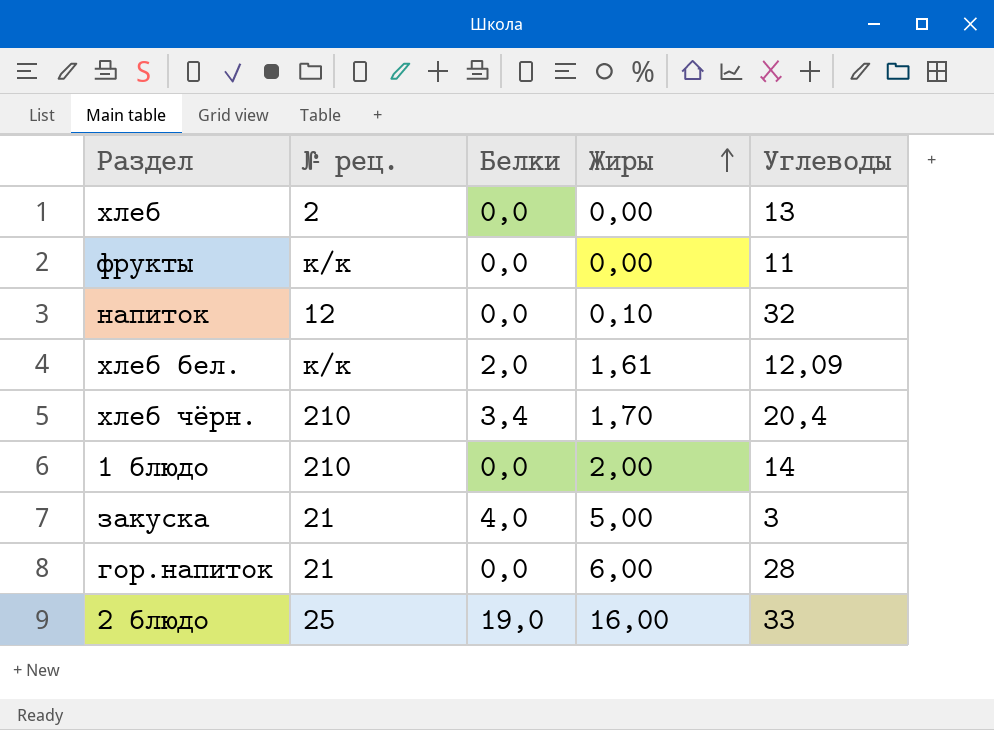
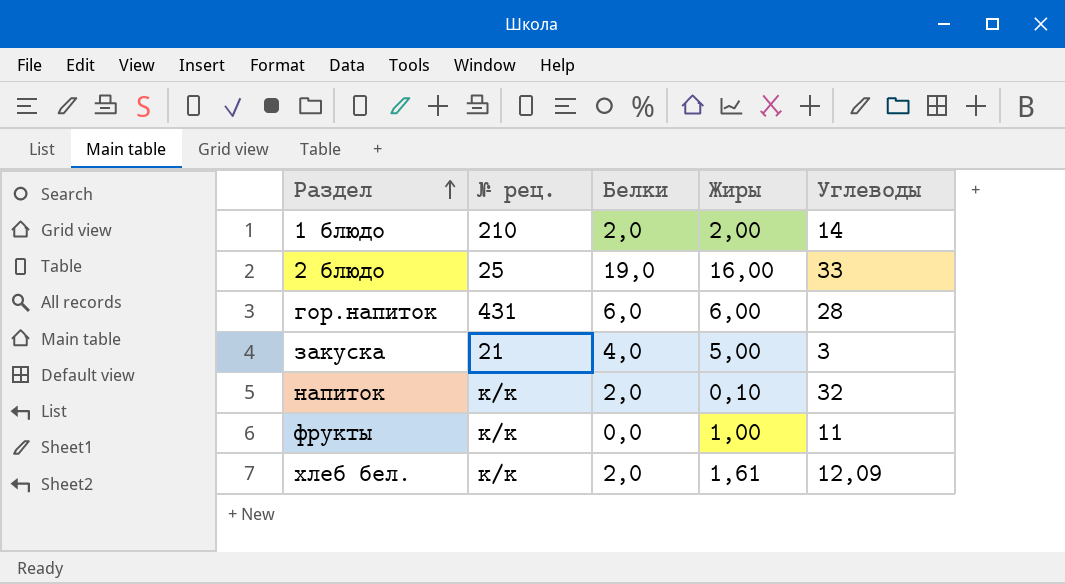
row order: Жиры ascending -> Раздел ascending
row хлеб: 2 | 0,0 | 0,00 | 13 -> none
row хлеб чёрн.: 210 | 3,4 | 1,70 | 20,4 -> none
1 блюдо | Белки: 0,0 -> 2,0
гор.напиток | № рец.: 21 -> 431
гор.напиток | Белки: 0,0 -> 6,0
напиток | № рец.: 12 -> к/к
напиток | Белки: 0,0 -> 2,0
фрукты | Жиры: 0,00 -> 1,00

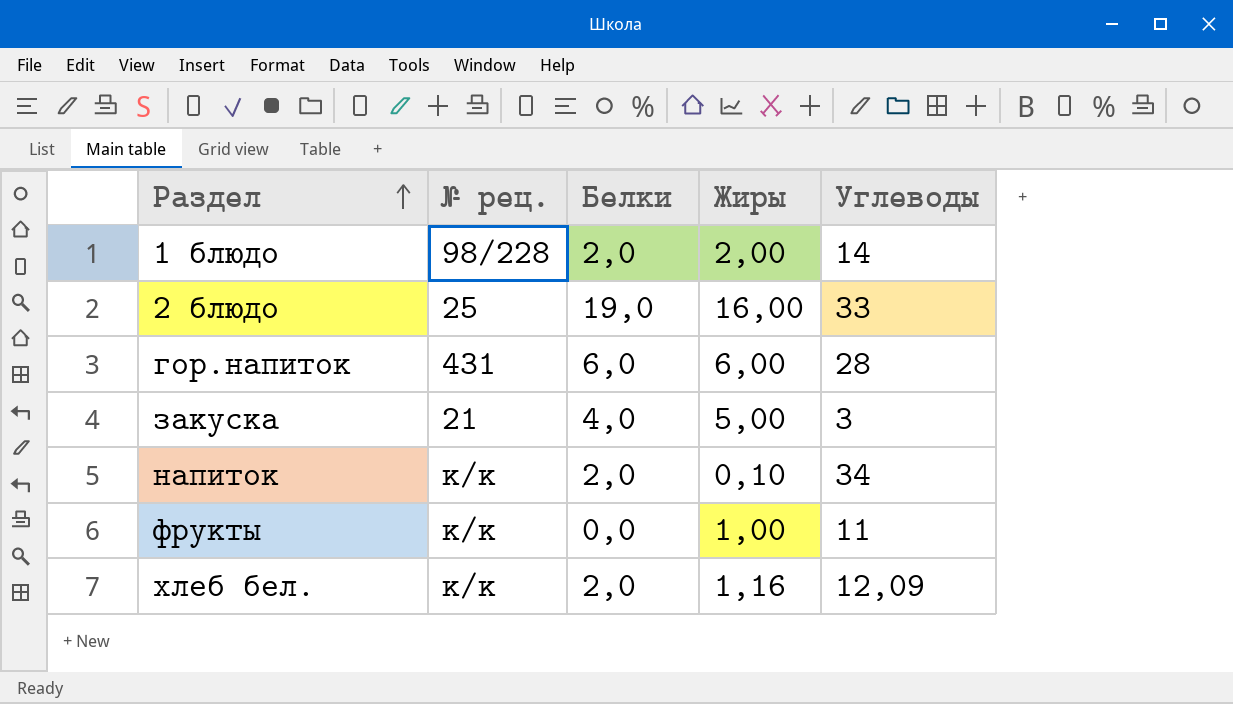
1 блюдо | № рец.: 210 -> 98/228
напиток | Углеводы: 32 -> 34
хлеб бел. | Жиры: 1,61 -> 1,16

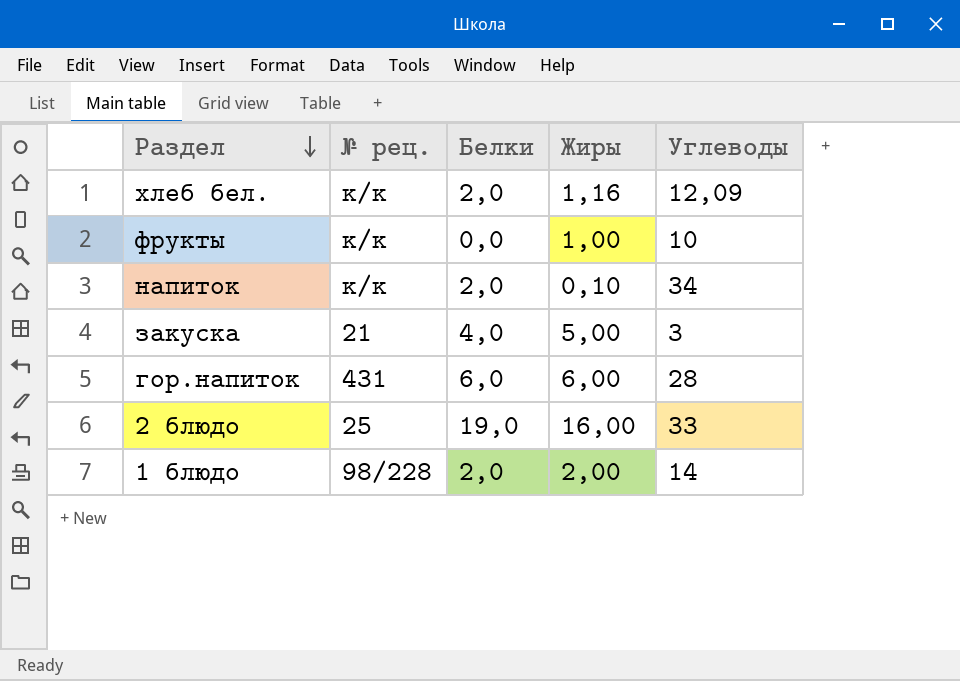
row order: Раздел ascending -> Раздел descending
фрукты | Углеводы: 11 -> 10

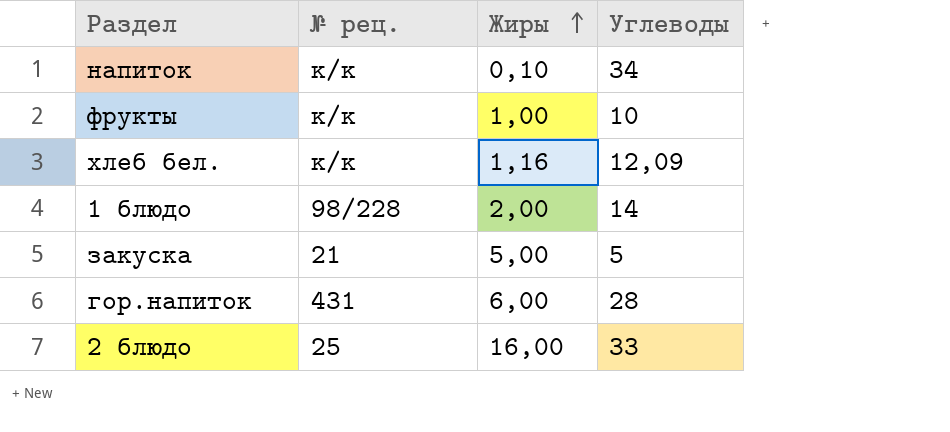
row order: Раздел descending -> Жиры ascending
column Белки | position: 3 -> none
закуска | Углеводы: 3 -> 5

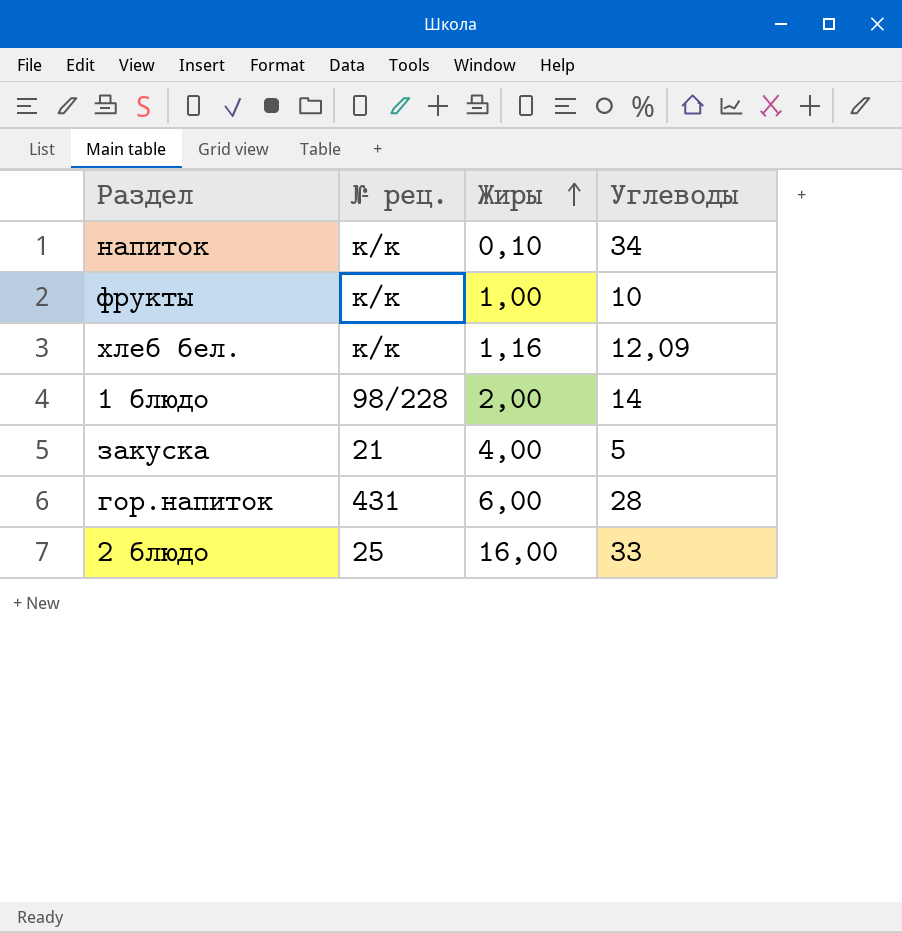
закуска | Жиры: 5,00 -> 4,00

